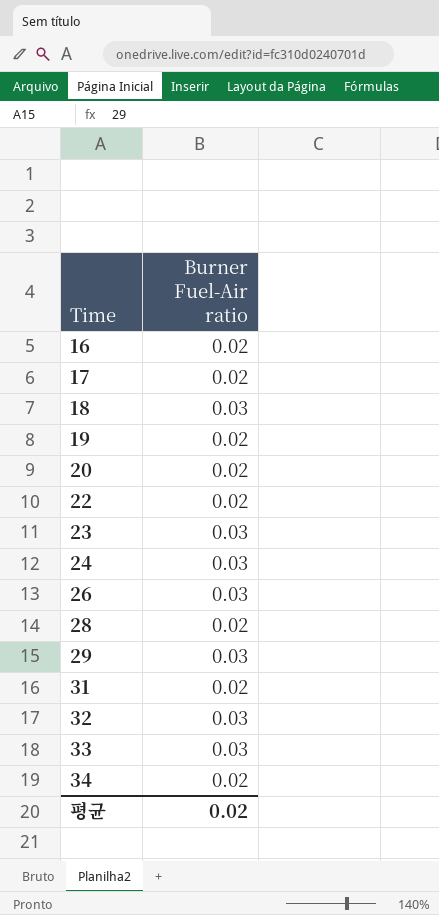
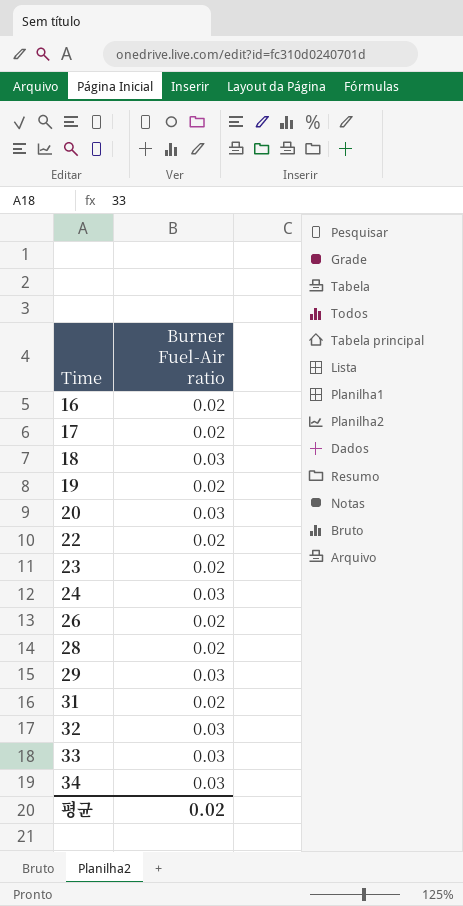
20 | Burner Fuel-Air ratio: 0.02 -> 0.03
23 | Burner Fuel-Air ratio: 0.03 -> 0.02
26 | Burner Fuel-Air ratio: 0.03 -> 0.02
34 | Burner Fuel-Air ratio: 0.02 -> 0.03

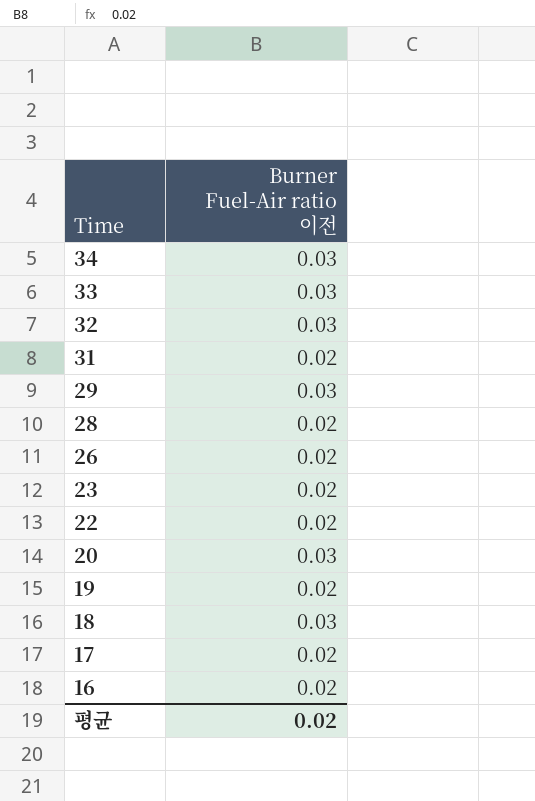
row order: Time ascending -> Time descending
column name: Burner Fuel-Air ratio -> Burner Fuel-Air ratio 이전
row 24: 0.03 -> none

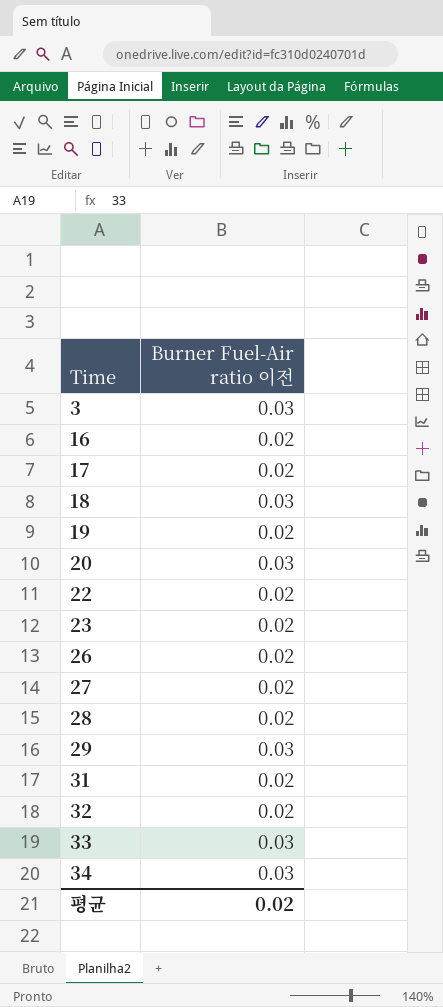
row order: Time descending -> Time ascending
row 3: none -> 0.03
row 27: none -> 0.02
32 | Burner Fuel-Air ratio 이전: 0.03 -> 0.02

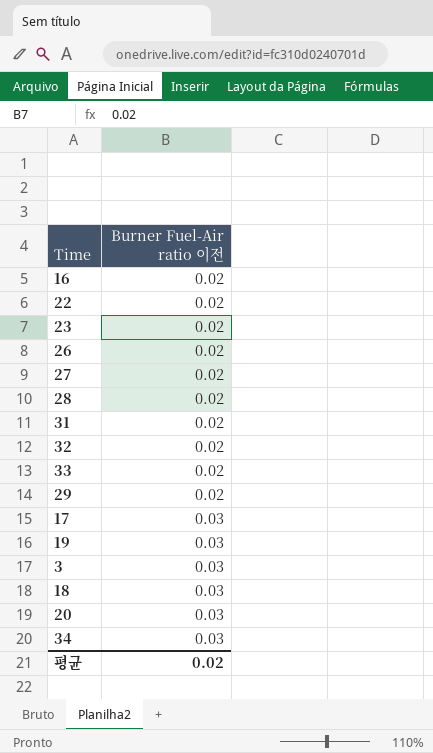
row order: Time ascending -> Burner Fuel-Air ratio 이전 ascending
33 | Burner Fuel-Air ratio 이전: 0.03 -> 0.02
29 | Burner Fuel-Air ratio 이전: 0.03 -> 0.02
17 | Burner Fuel-Air ratio 이전: 0.02 -> 0.03
19 | Burner Fuel-Air ratio 이전: 0.02 -> 0.03

